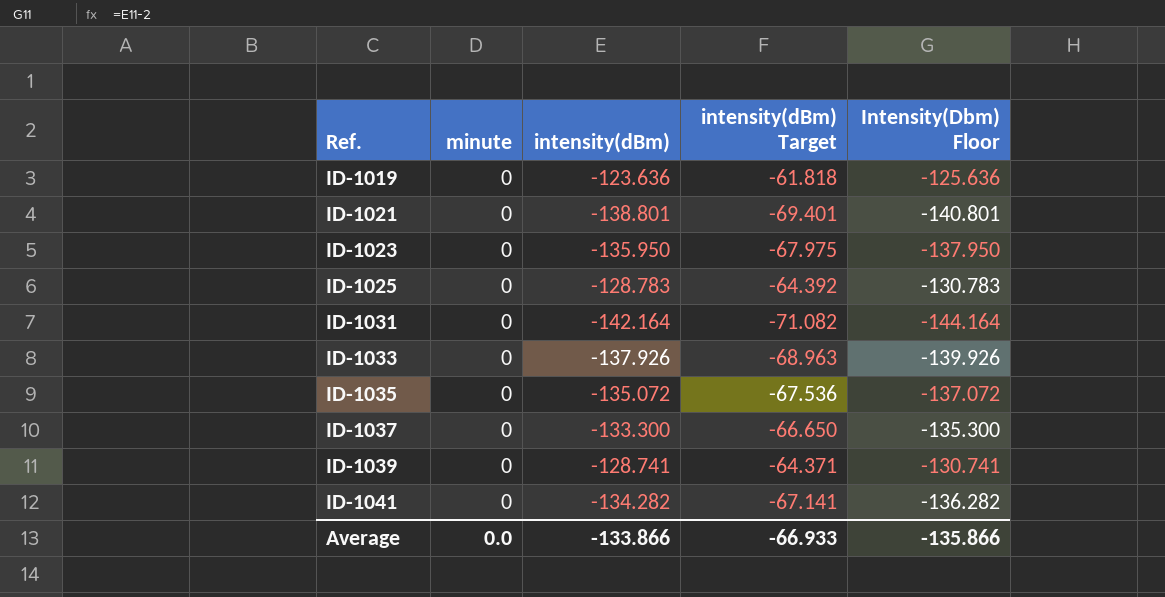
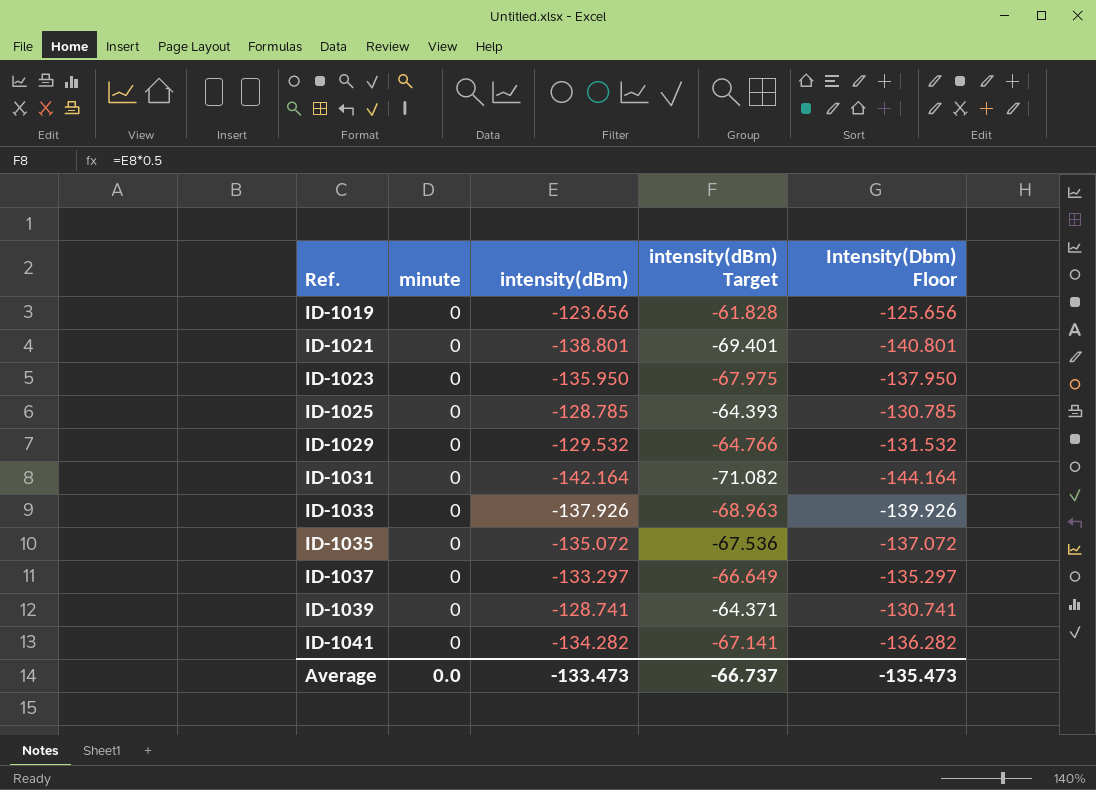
ID-1019 | intensity(dBm): -123.636 -> -123.656
ID-1019 | intensity(dBm) Target: -61.818 -> -61.828
ID-1019 | Intensity(Dbm) Floor: -125.636 -> -125.656
ID-1025 | intensity(dBm): -128.783 -> -128.785
ID-1025 | intensity(dBm) Target: -64.392 -> -64.393
ID-1025 | Intensity(Dbm) Floor: -130.783 -> -130.785
row ID-1029: none -> 0 | -129.532 | -64.766 | -131.532
ID-1037 | intensity(dBm): -133.300 -> -133.297
ID-1037 | intensity(dBm) Target: -66.650 -> -66.649
ID-1037 | Intensity(Dbm) Floor: -135.300 -> -135.297
Average | intensity(dBm): -133.866 -> -133.473
Average | intensity(dBm) Target: -66.933 -> -66.737
Average | Intensity(Dbm) Floor: -135.866 -> -135.473

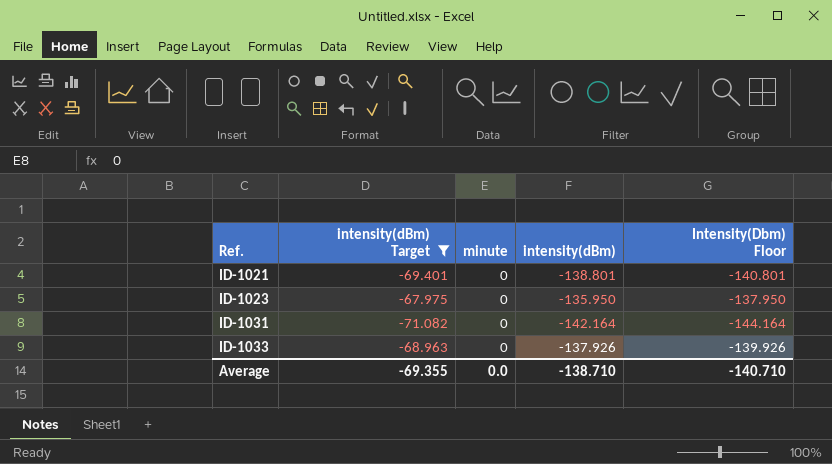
filter: none -> intensity(dBm) Target <= -67.975
column intensity(dBm) Target | position: 4 -> 2
Average | intensity(dBm) Target: -66.737 -> -69.355
Average | intensity(dBm): -133.473 -> -138.710
Average | Intensity(Dbm) Floor: -135.473 -> -140.710

